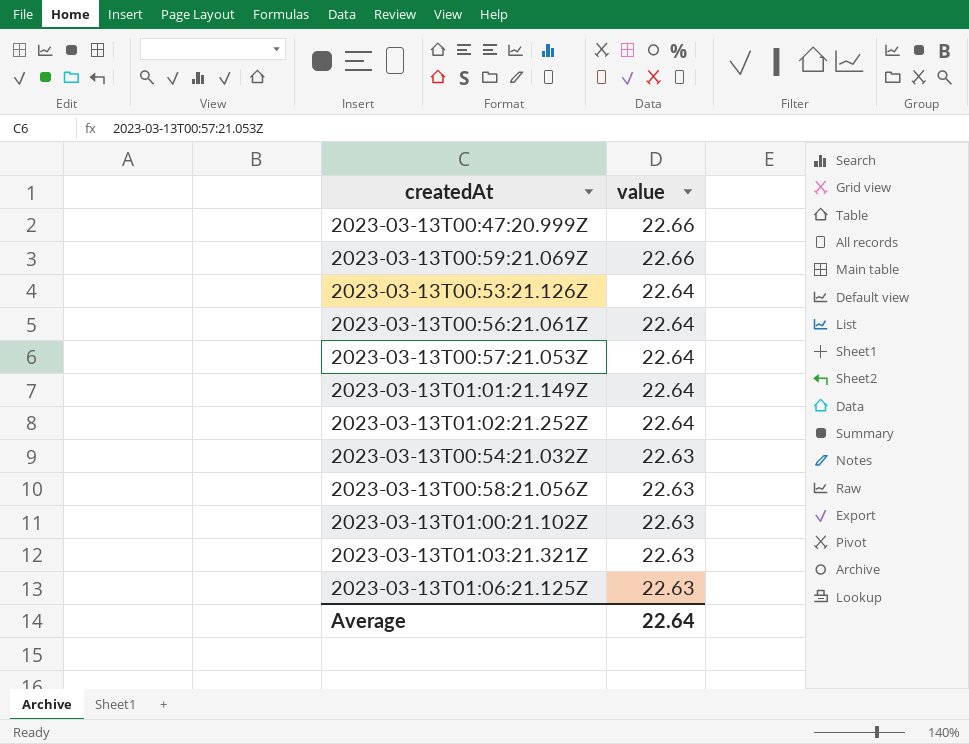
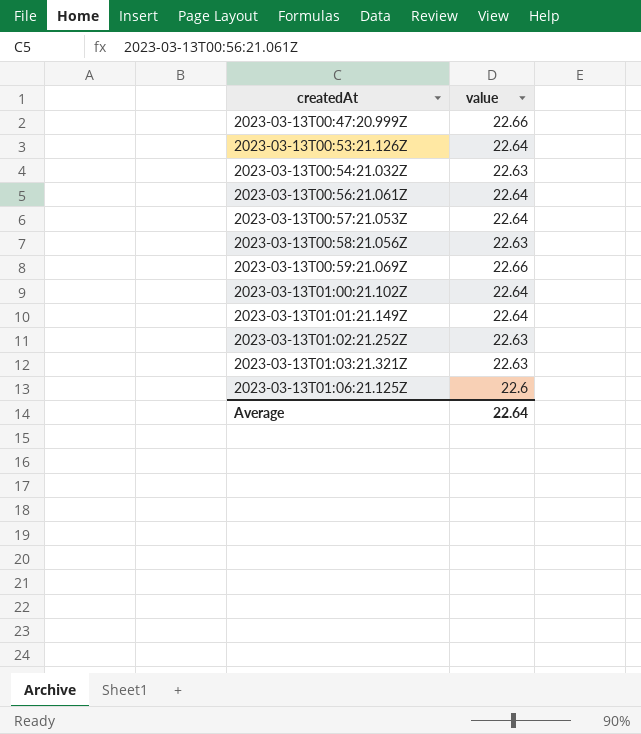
row order: value descending -> createdAt ascending
2023-03-13T01:00:21.102Z | value: 22.63 -> 22.64
2023-03-13T01:02:21.252Z | value: 22.64 -> 22.63
2023-03-13T01:06:21.125Z | value: 22.63 -> 22.6

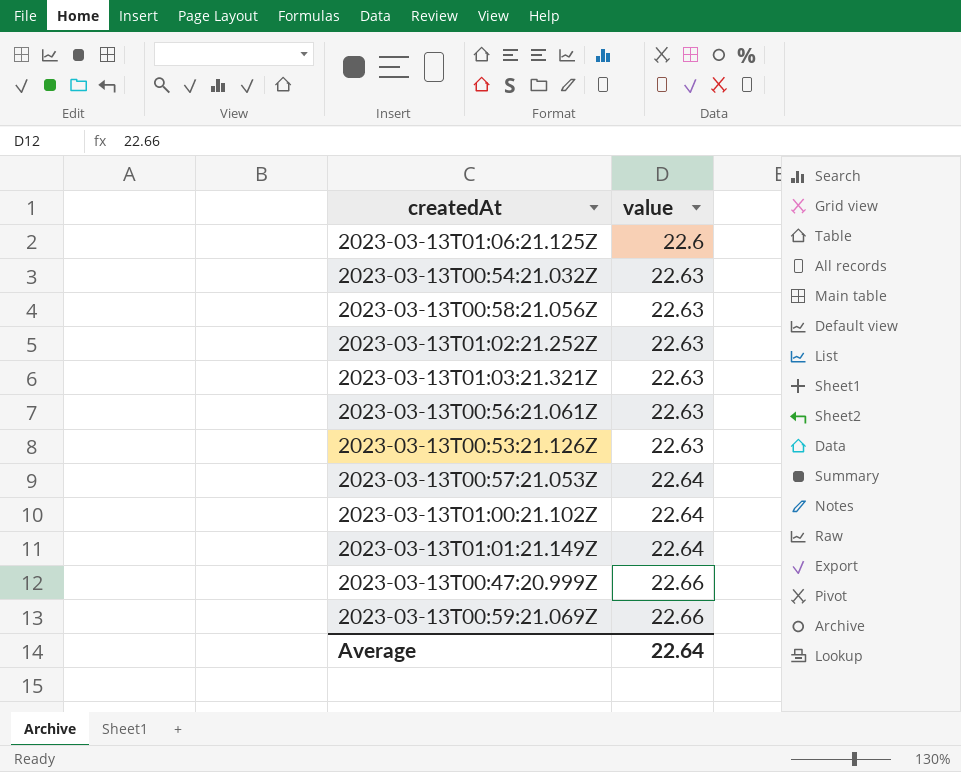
row order: createdAt ascending -> value ascending
2023-03-13T00:56:21.061Z | value: 22.64 -> 22.63
2023-03-13T00:53:21.126Z | value: 22.64 -> 22.63

